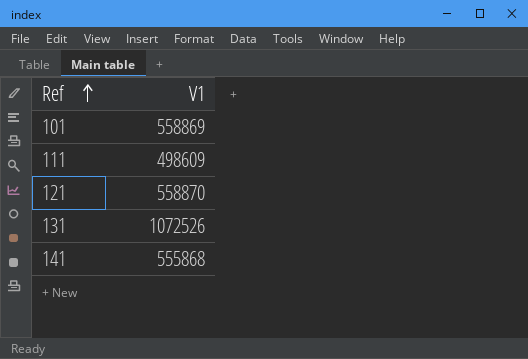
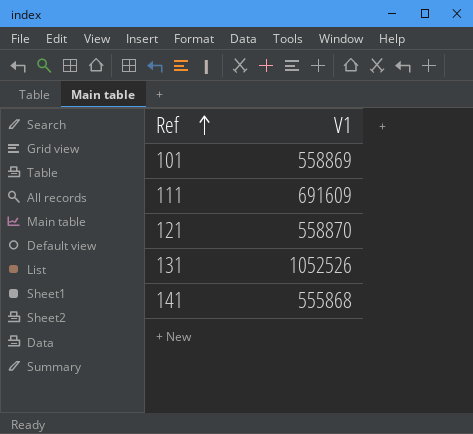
111 | V1: 498609 -> 691609
131 | V1: 1072526 -> 1052526

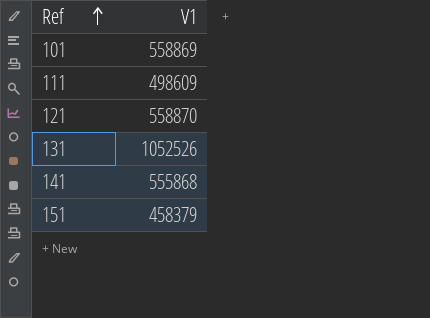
111 | V1: 691609 -> 498609
row 151: none -> 458379

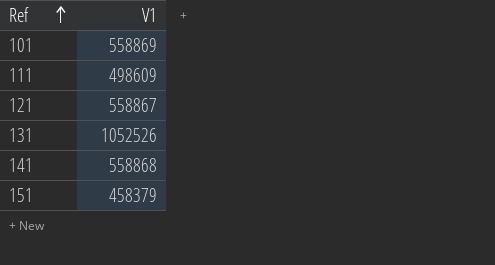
121 | V1: 558870 -> 558867
141 | V1: 555868 -> 558868

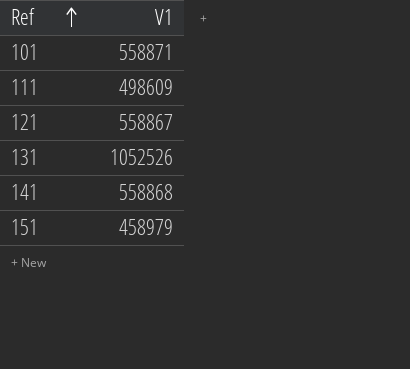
101 | V1: 558869 -> 558871
151 | V1: 458379 -> 458979

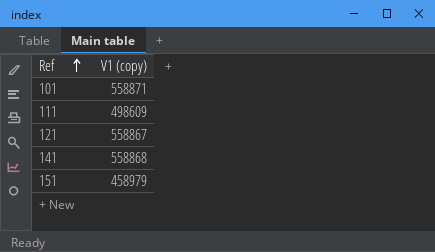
column name: V1 -> V1 (copy)
row 131: 1052526 -> none

